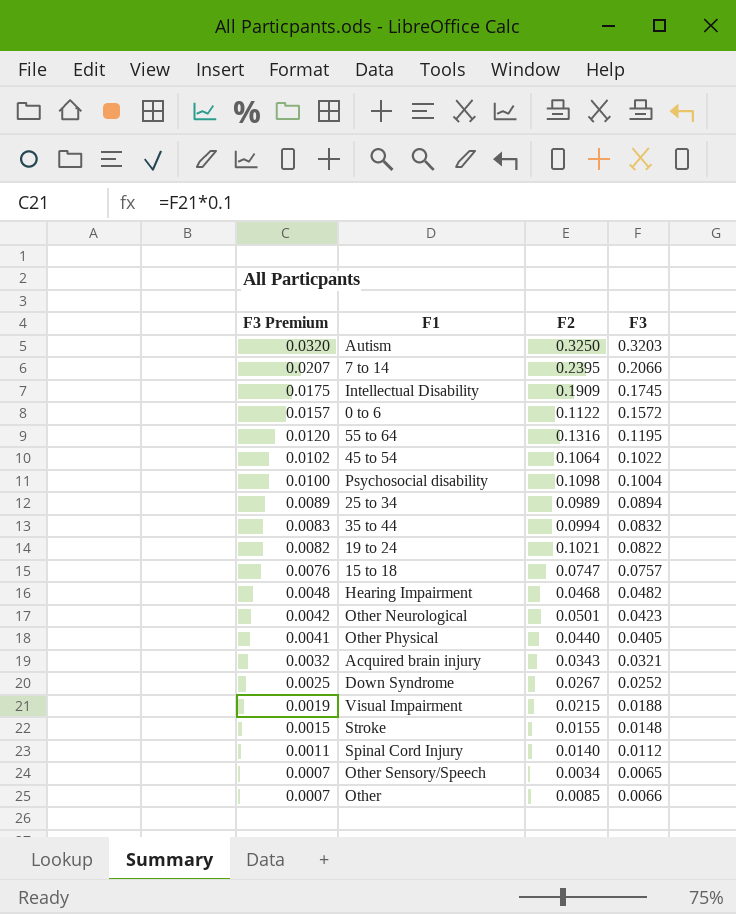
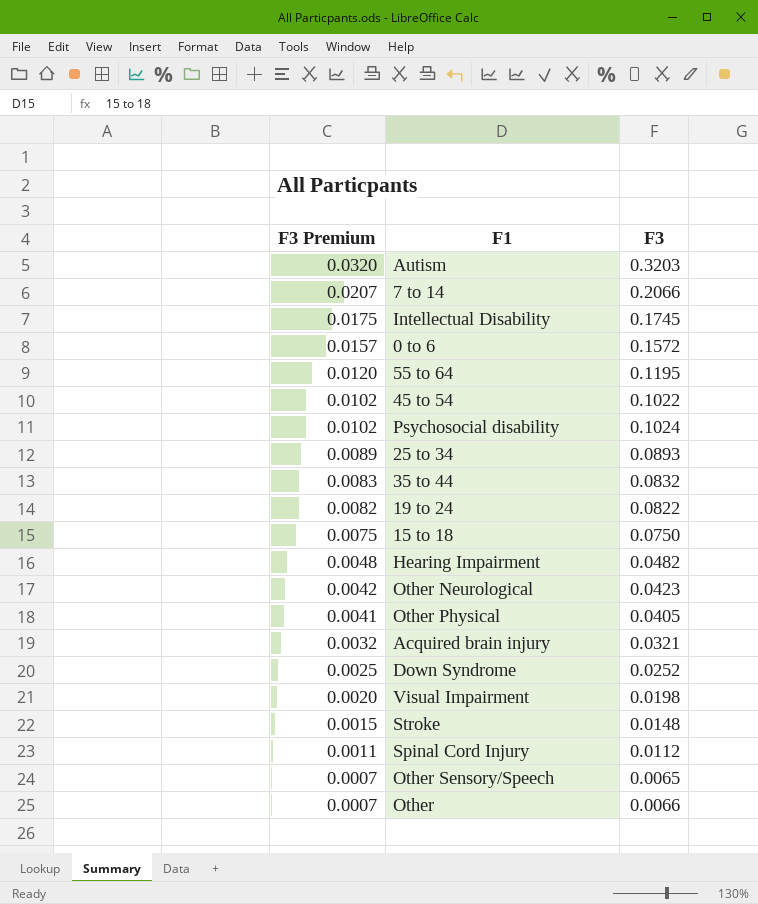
column F2 | position: 3 -> none
Psychosocial disability | F3 Premium: 0.0100 -> 0.0102
Psychosocial disability | F3: 0.1004 -> 0.1024
25 to 34 | F3: 0.0894 -> 0.0893
15 to 18 | F3 Premium: 0.0076 -> 0.0075
15 to 18 | F3: 0.0757 -> 0.0750
Visual Impairment | F3 Premium: 0.0019 -> 0.0020
Visual Impairment | F3: 0.0188 -> 0.0198

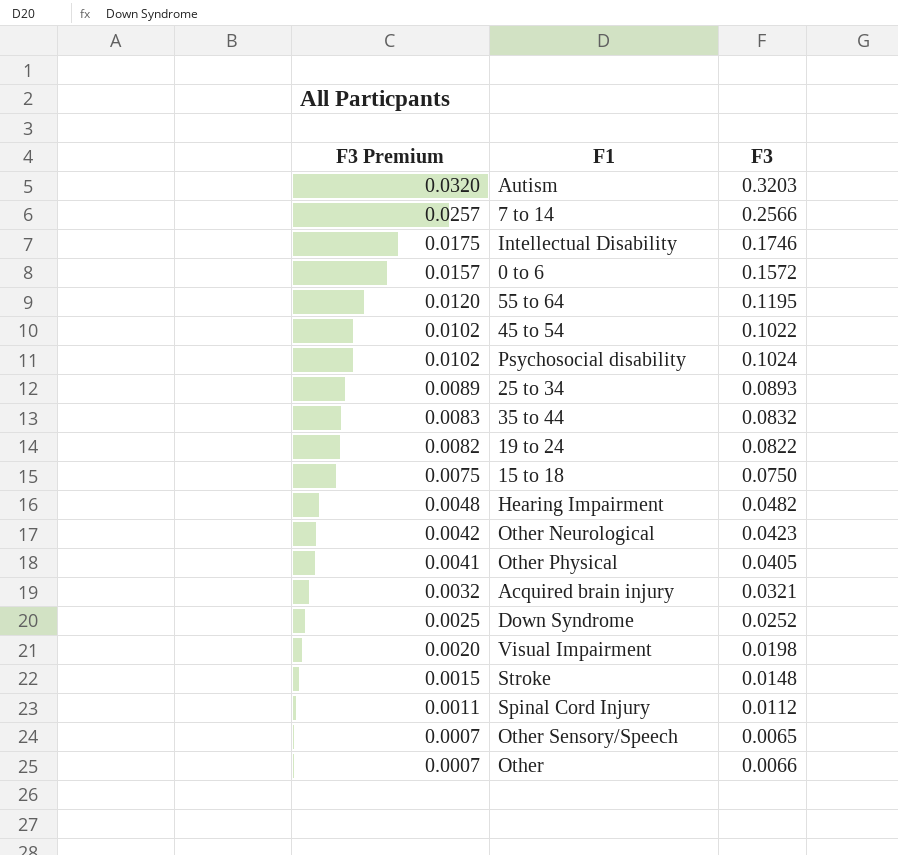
7 to 14 | F3 Premium: 0.0207 -> 0.0257
7 to 14 | F3: 0.2066 -> 0.2566
Intellectual Disability | F3: 0.1745 -> 0.1746

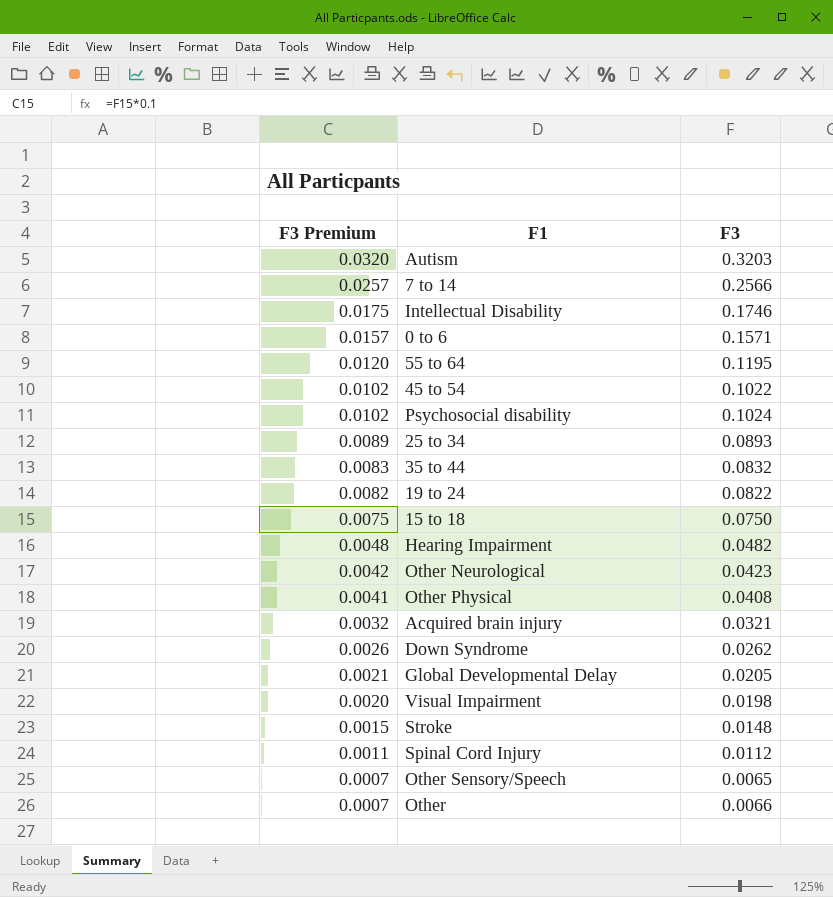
0 to 6 | F3: 0.1572 -> 0.1571
Other Physical | F3: 0.0405 -> 0.0408
Down Syndrome | F3 Premium: 0.0025 -> 0.0026
Down Syndrome | F3: 0.0252 -> 0.0262
row Global Developmental Delay: none -> 0.0021 | 0.0205

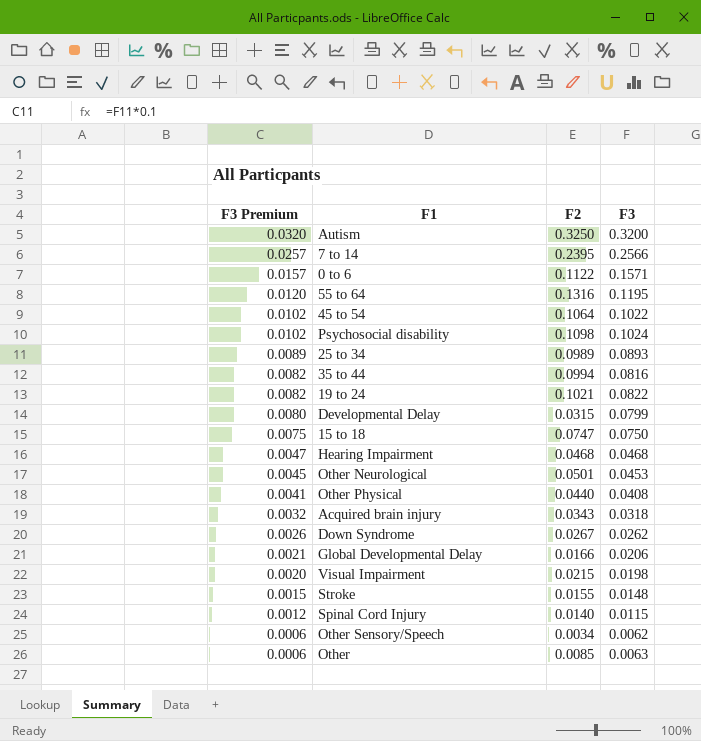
column F2 | position: none -> 3
row Intellectual Disability: 0.0175 | 0.1746 -> none
Autism | F3: 0.3203 -> 0.3200
35 to 44 | F3 Premium: 0.0083 -> 0.0082
35 to 44 | F3: 0.0832 -> 0.0816
row Developmental Delay: none -> 0.0080 | 0.0315 | 0.0799
Hearing Impairment | F3 Premium: 0.0048 -> 0.0047
Hearing Impairment | F3: 0.0482 -> 0.0468
Other Neurological | F3 Premium: 0.0042 -> 0.0045
Other Neurological | F3: 0.0423 -> 0.0453
Acquired brain injury | F3: 0.0321 -> 0.0318
Global Developmental Delay | F3: 0.0205 -> 0.0206
Spinal Cord Injury | F3 Premium: 0.0011 -> 0.0012
Spinal Cord Injury | F3: 0.0112 -> 0.0115
Other Sensory/Speech | F3 Premium: 0.0007 -> 0.0006
Other Sensory/Speech | F3: 0.0065 -> 0.0062
Other | F3 Premium: 0.0007 -> 0.0006
Other | F3: 0.0066 -> 0.0063

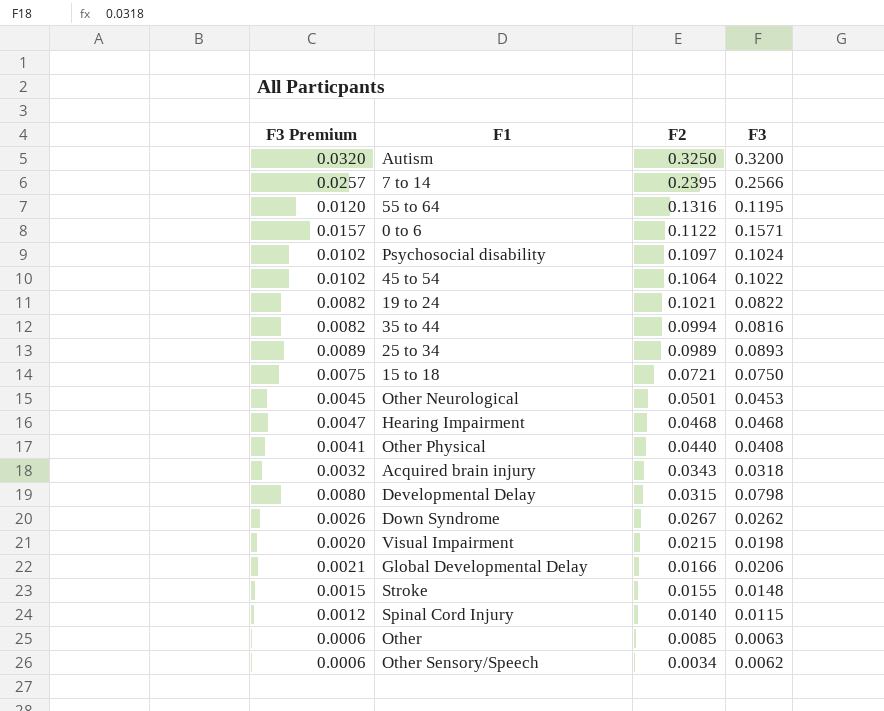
row order: F3 Premium descending -> F2 descending
Psychosocial disability | F2: 0.1098 -> 0.1097
15 to 18 | F2: 0.0747 -> 0.0721
Developmental Delay | F3: 0.0799 -> 0.0798

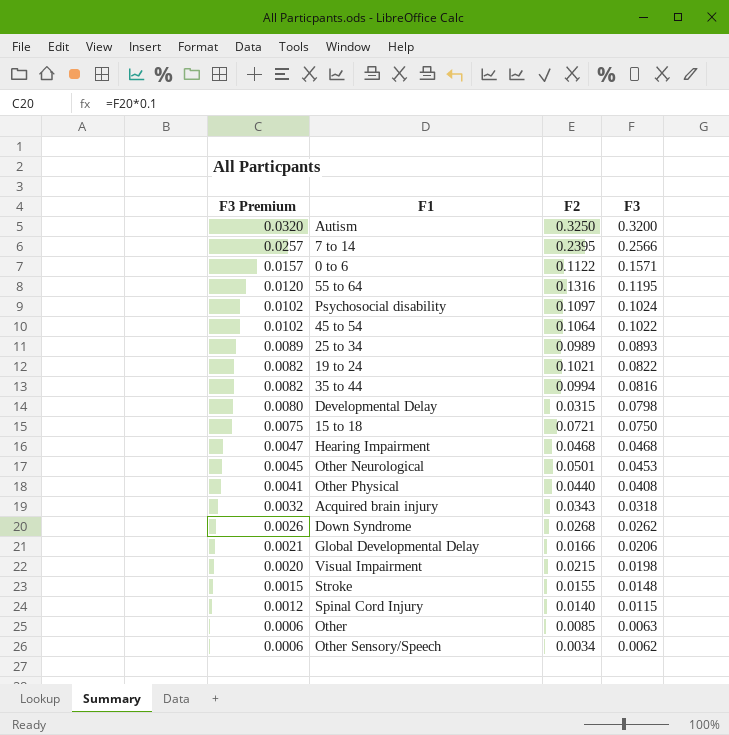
row order: F2 descending -> F3 Premium descending
Down Syndrome | F2: 0.0267 -> 0.0268

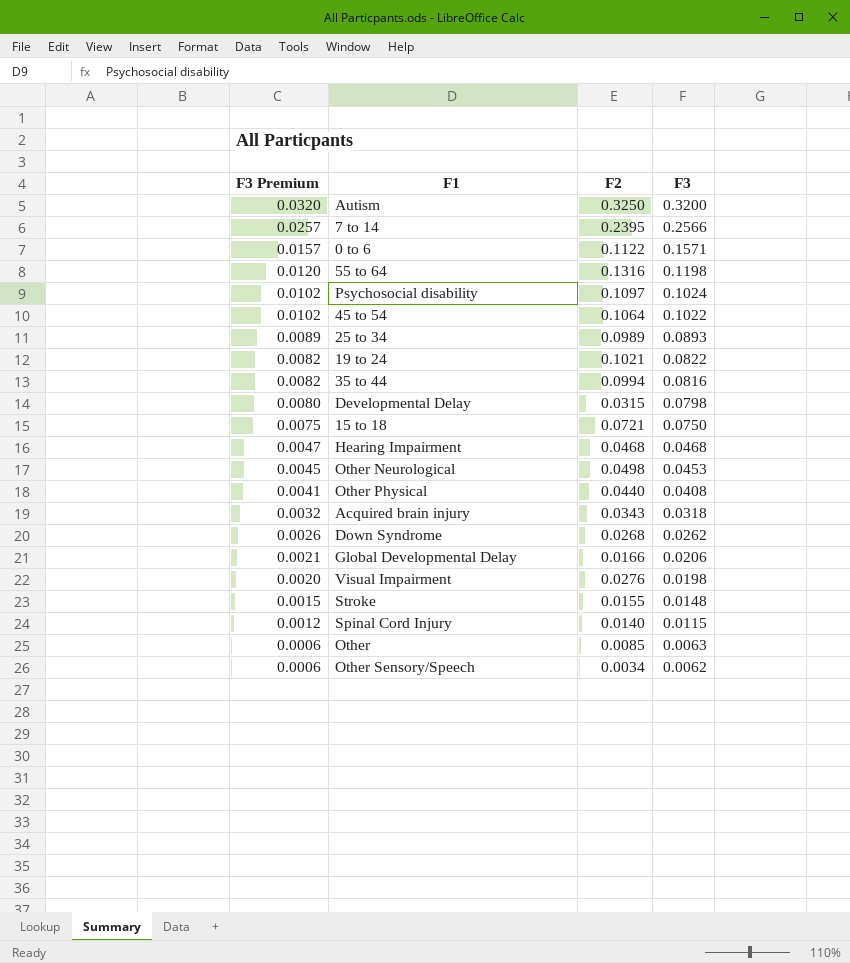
55 to 64 | F3: 0.1195 -> 0.1198
Other Neurological | F2: 0.0501 -> 0.0498
Visual Impairment | F2: 0.0215 -> 0.0276

